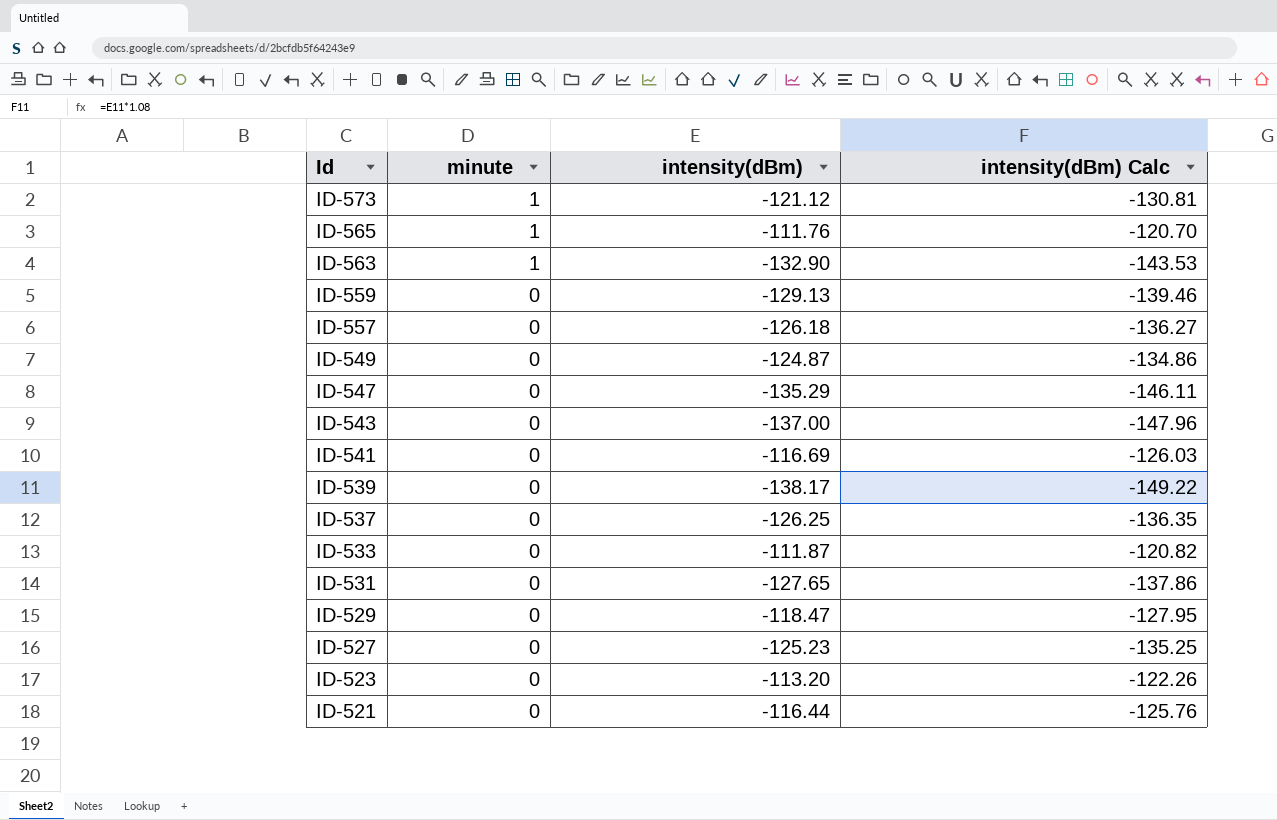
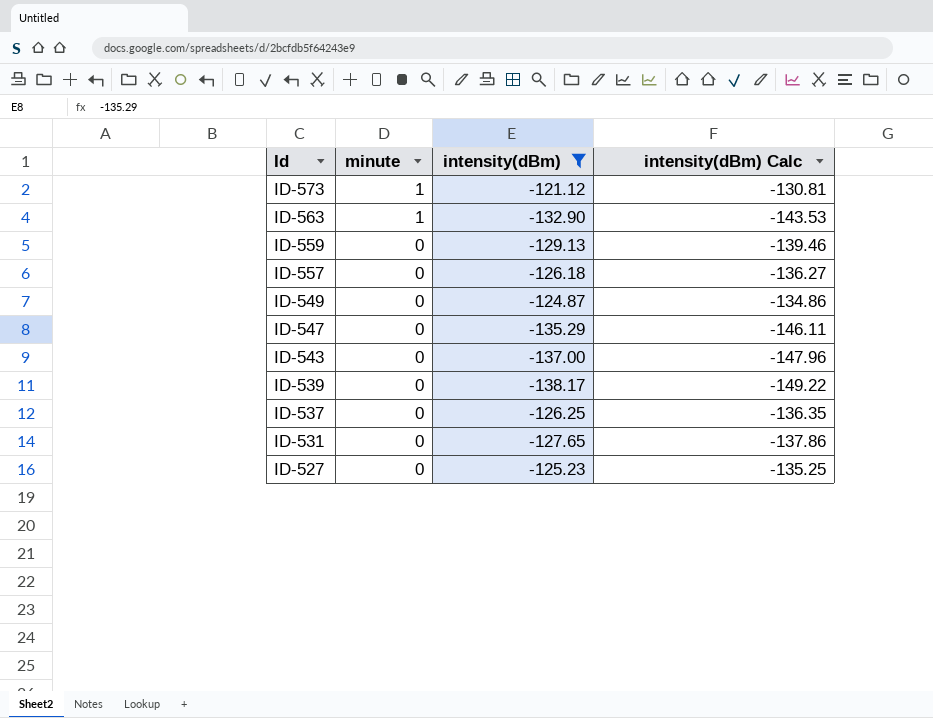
filter: none -> intensity(dBm) <= -121.12

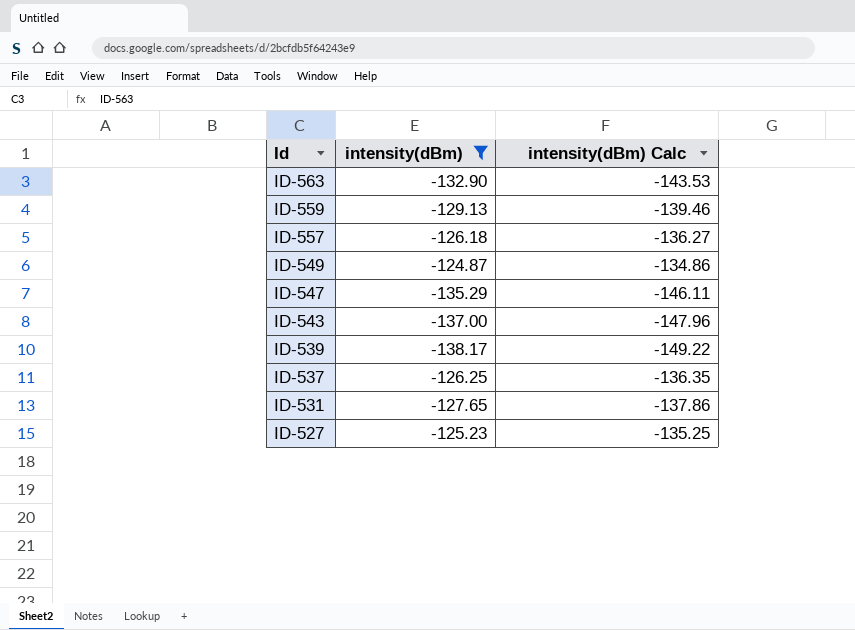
column minute | position: 2 -> none
row ID-573: 1 | -121.12 | -130.81 -> none

